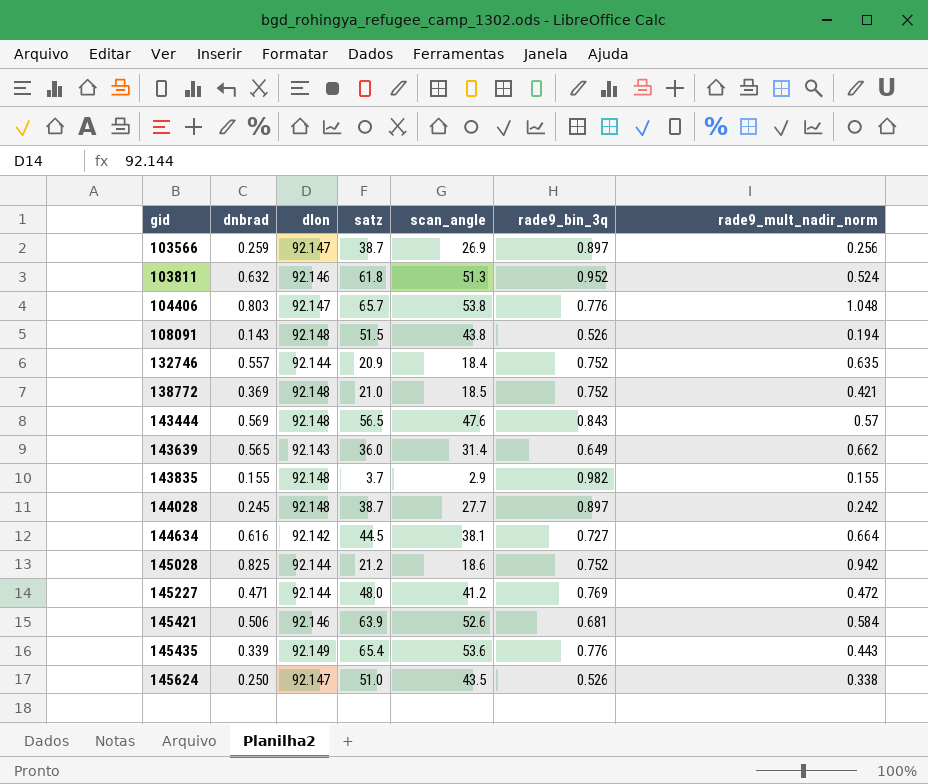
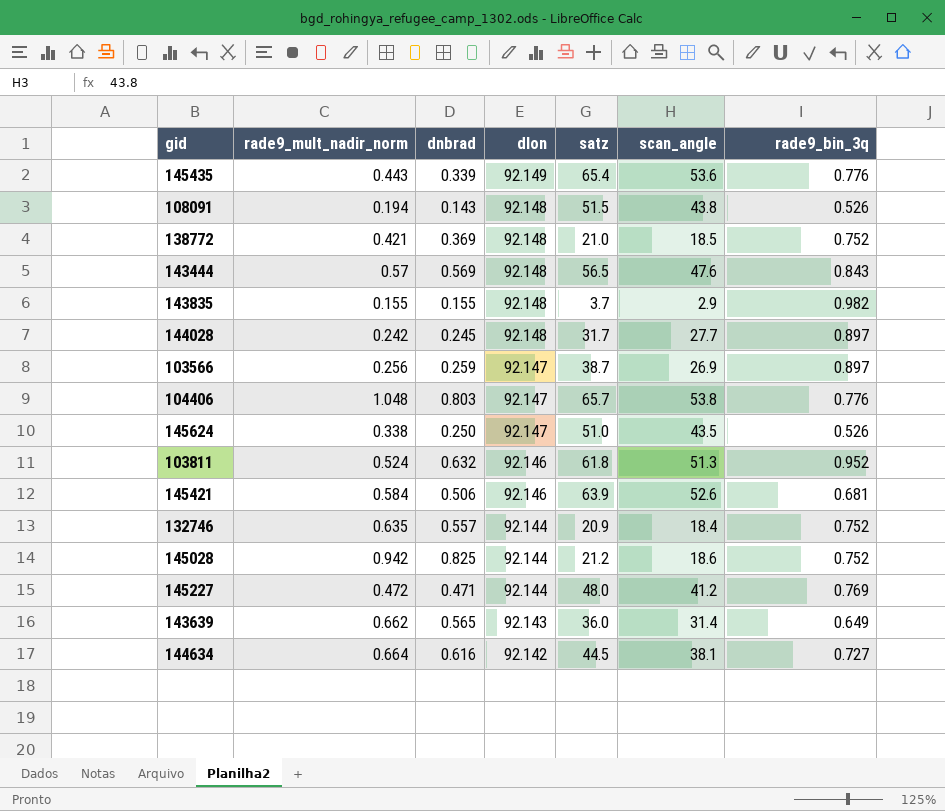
row order: gid ascending -> dlon descending
column rade9_mult_nadir_norm | position: 7 -> 2
144028 | satz: 38.7 -> 31.7

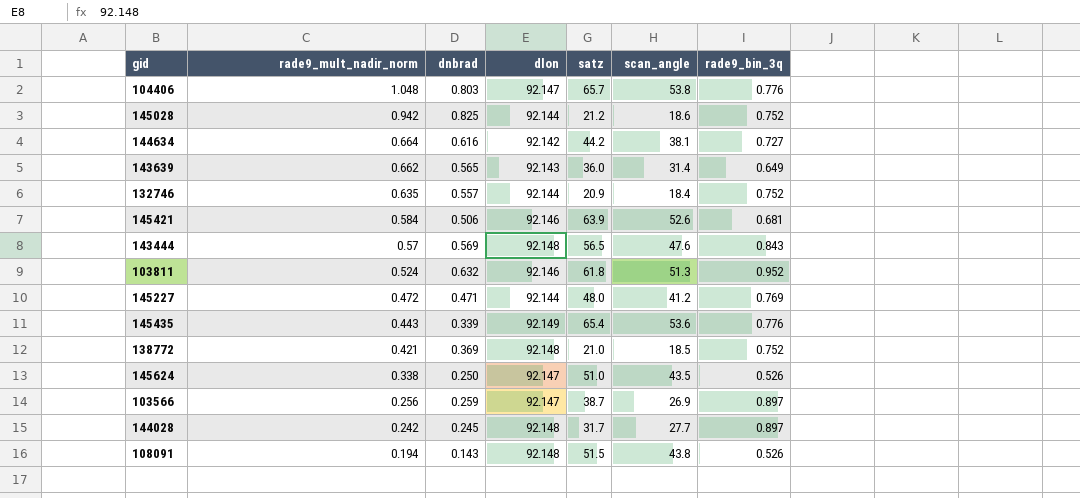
row order: dlon descending -> rade9_mult_nadir_norm descending
row 143835: 0.155 | 0.155 | 92.148 | 3.7 | 2.9 | 0.982 -> none
144634 | satz: 44.5 -> 44.2

